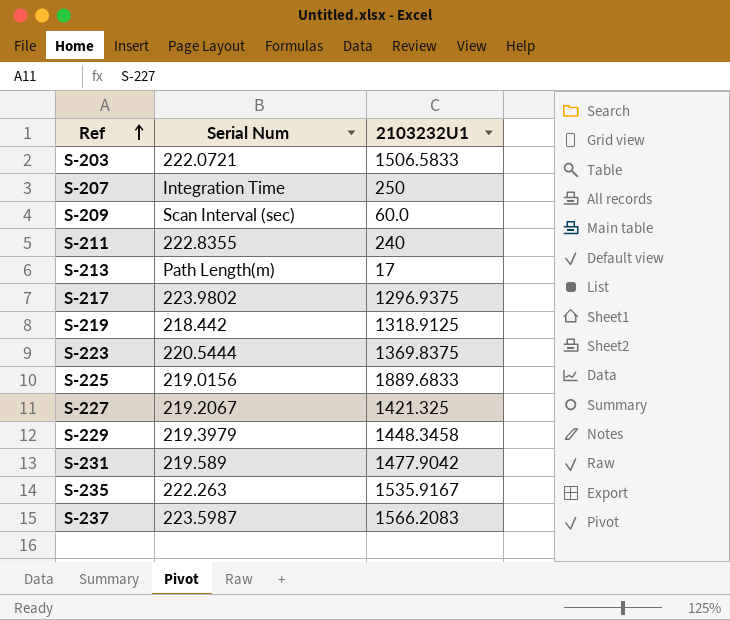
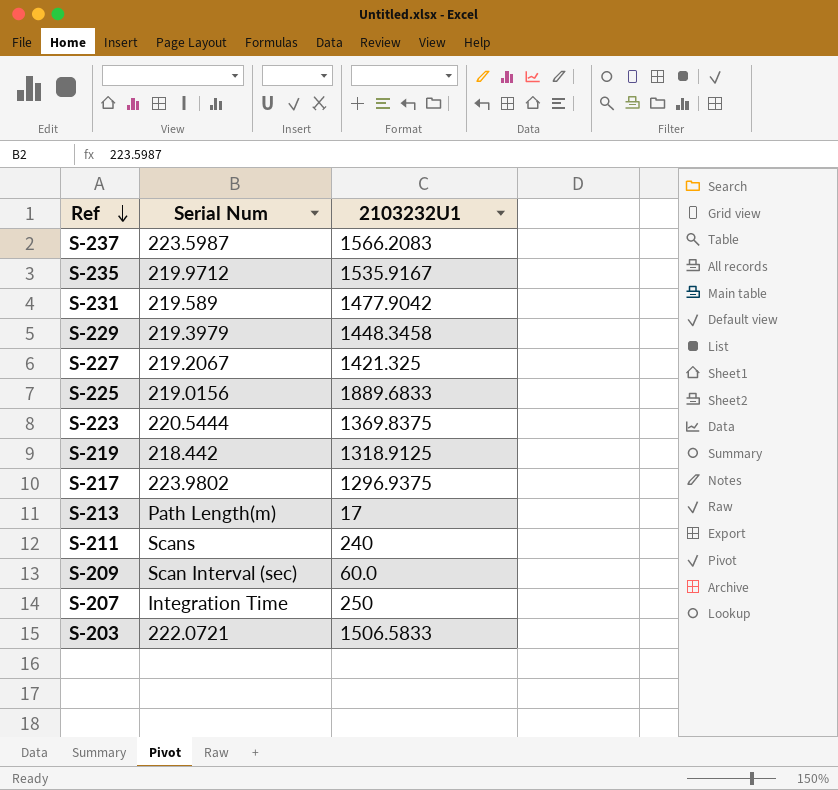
row order: Ref ascending -> Ref descending
S-235 | Serial Num: 222.263 -> 219.9712
S-211 | Serial Num: 222.8355 -> Scans

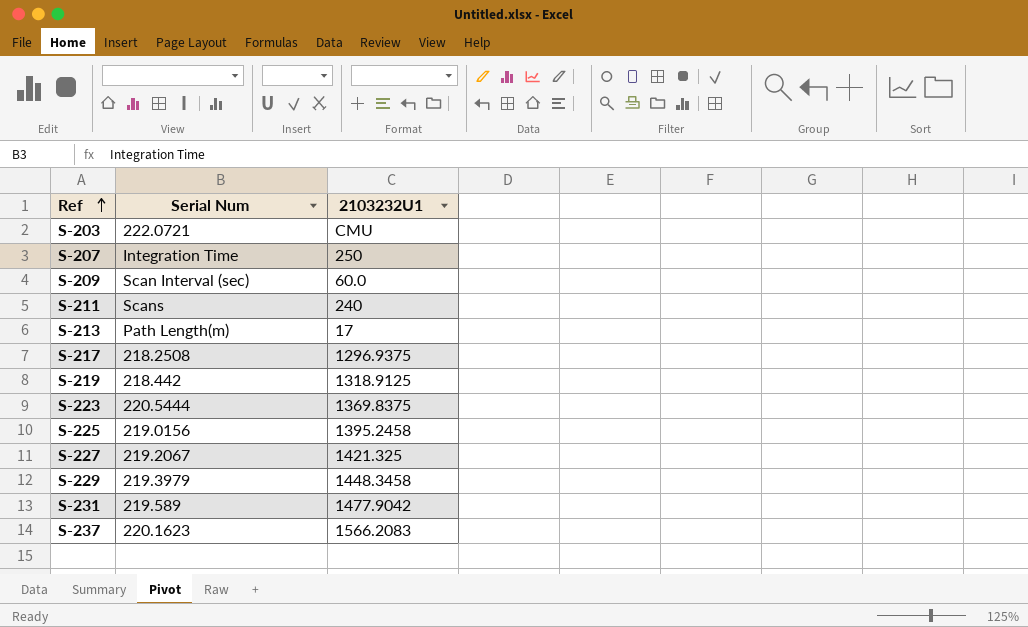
row order: Ref descending -> Ref ascending
row S-235: 219.9712 | 1535.9167 -> none
S-203 | 2103232U1: 1506.5833 -> CMU
S-217 | Serial Num: 223.9802 -> 218.2508
S-225 | 2103232U1: 1889.6833 -> 1395.2458
S-237 | Serial Num: 223.5987 -> 220.1623

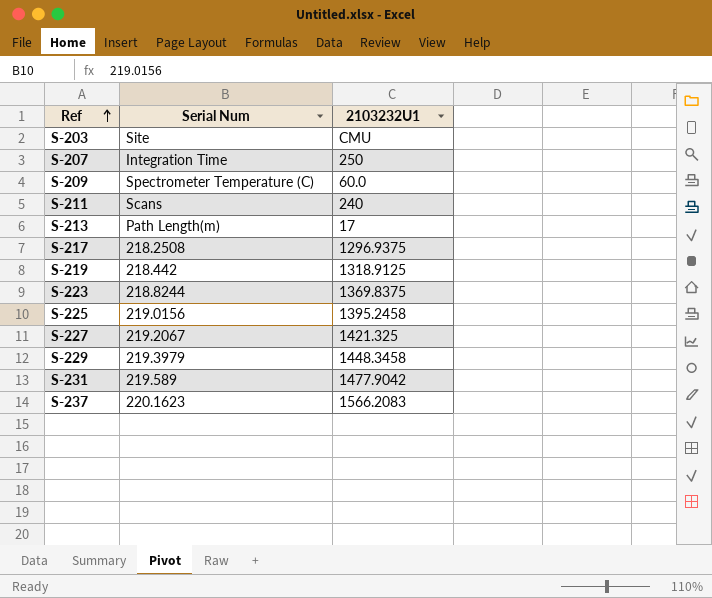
S-203 | Serial Num: 222.0721 -> Site
S-209 | Serial Num: Scan Interval (sec) -> Spectrometer Temperature (C)
S-223 | Serial Num: 220.5444 -> 218.8244

